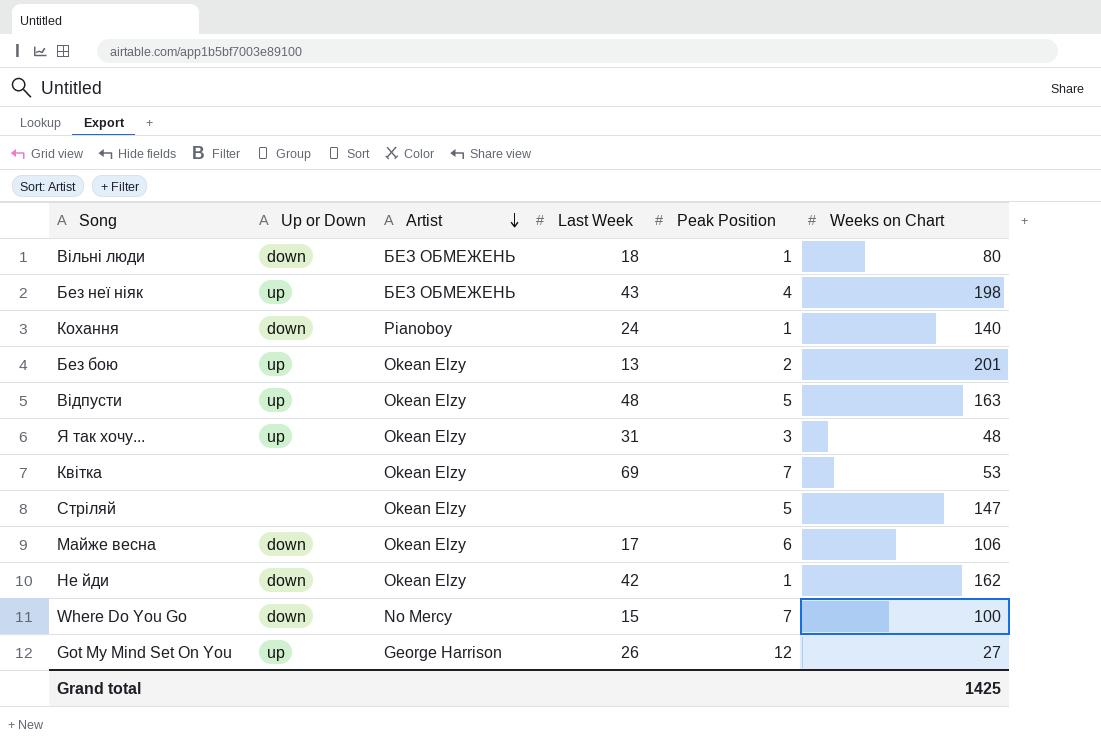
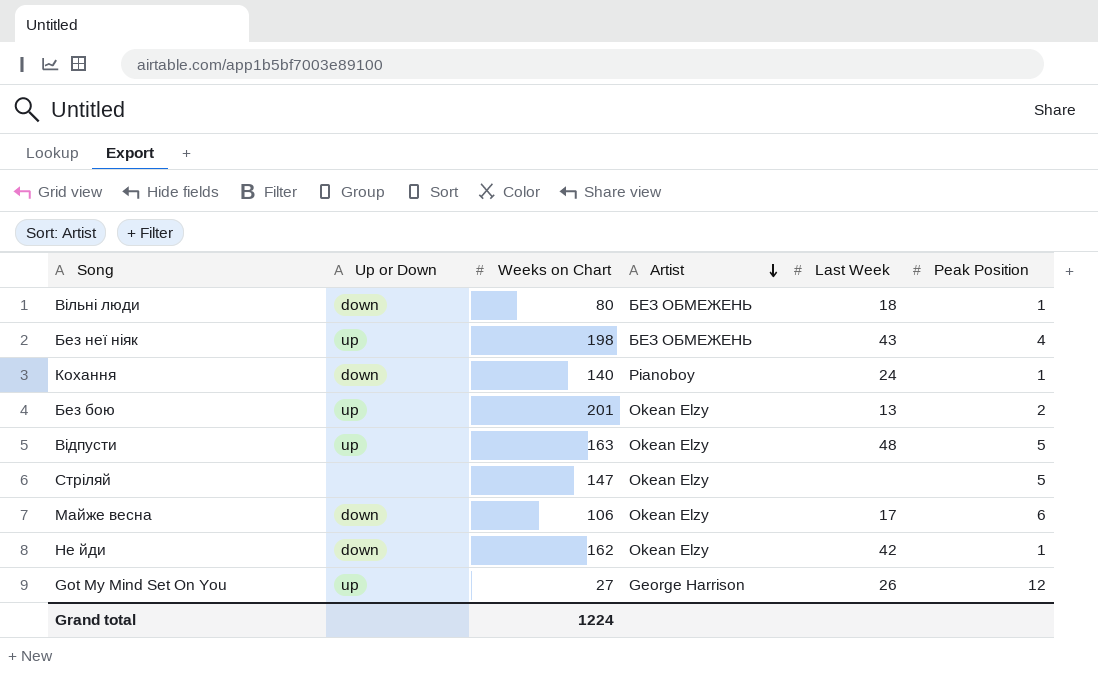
column Weeks on Chart | position: 6 -> 3
row Я так хочу...: up | Okean Elzy | 31 | 3 | 48 -> none
row Квітка: none | Okean Elzy | 69 | 7 | 53 -> none
row Where Do You Go: down | No Mercy | 15 | 7 | 100 -> none
Grand total | Weeks on Chart: 1425 -> 1224

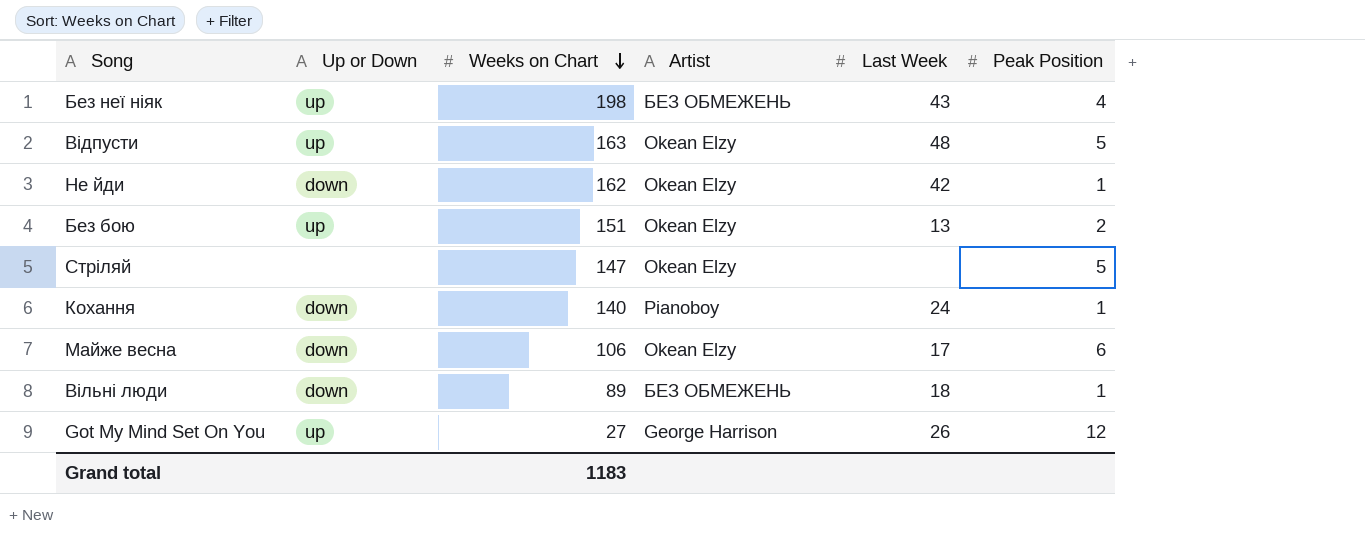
row order: Artist descending -> Weeks on Chart descending
Без бою | Weeks on Chart: 201 -> 151
Вільні люди | Weeks on Chart: 80 -> 89
Grand total | Weeks on Chart: 1224 -> 1183

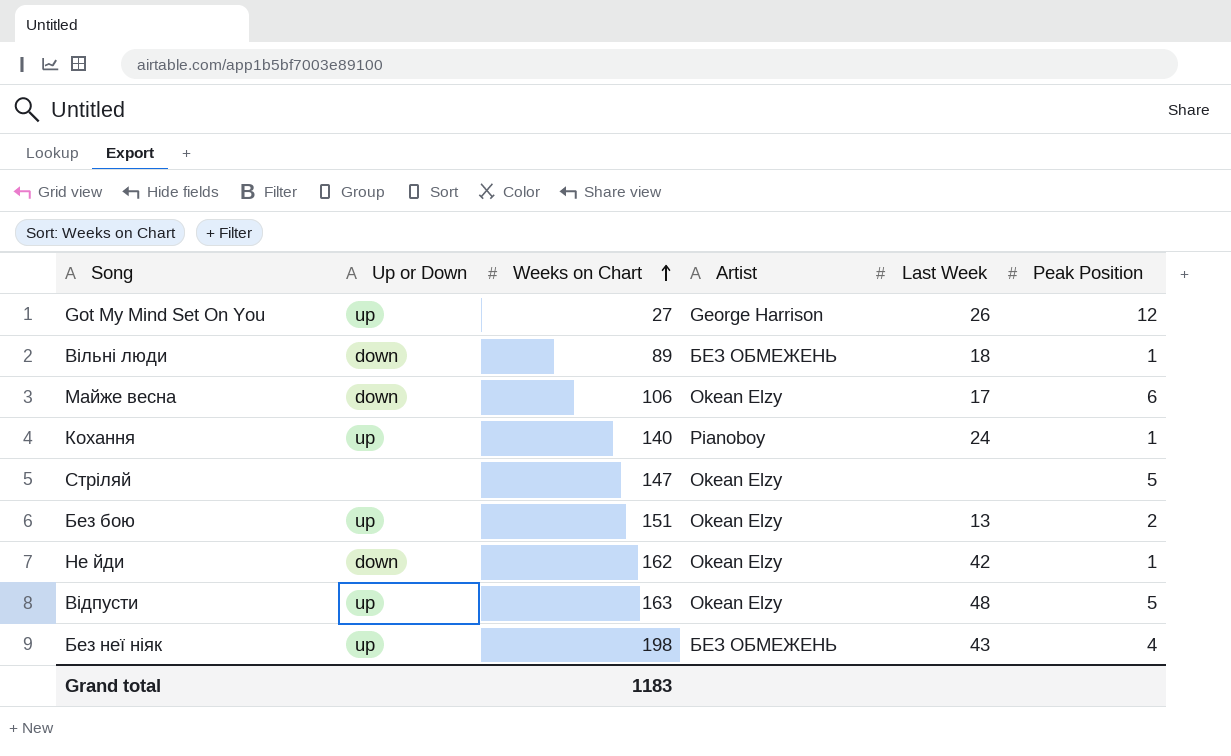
row order: Weeks on Chart descending -> Weeks on Chart ascending
Кохання | Up or Down: down -> up

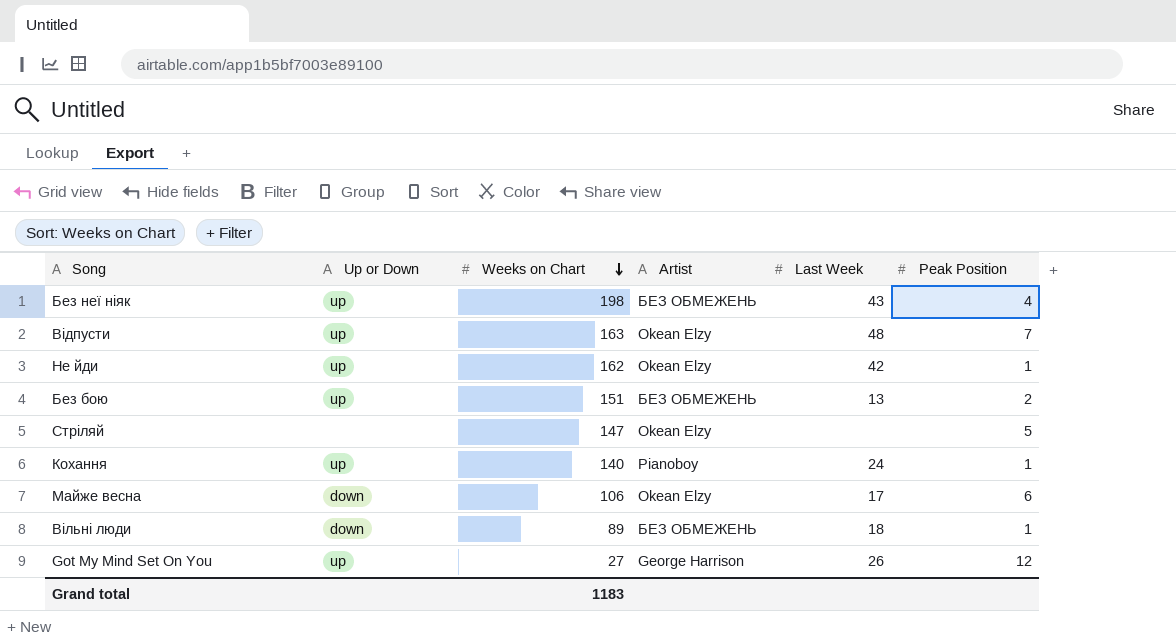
row order: Weeks on Chart ascending -> Weeks on Chart descending
Відпусти | Peak Position: 5 -> 7
Не йди | Up or Down: down -> up
Без бою | Artist: Okean Elzy -> БЕЗ ОБМЕЖЕНЬ

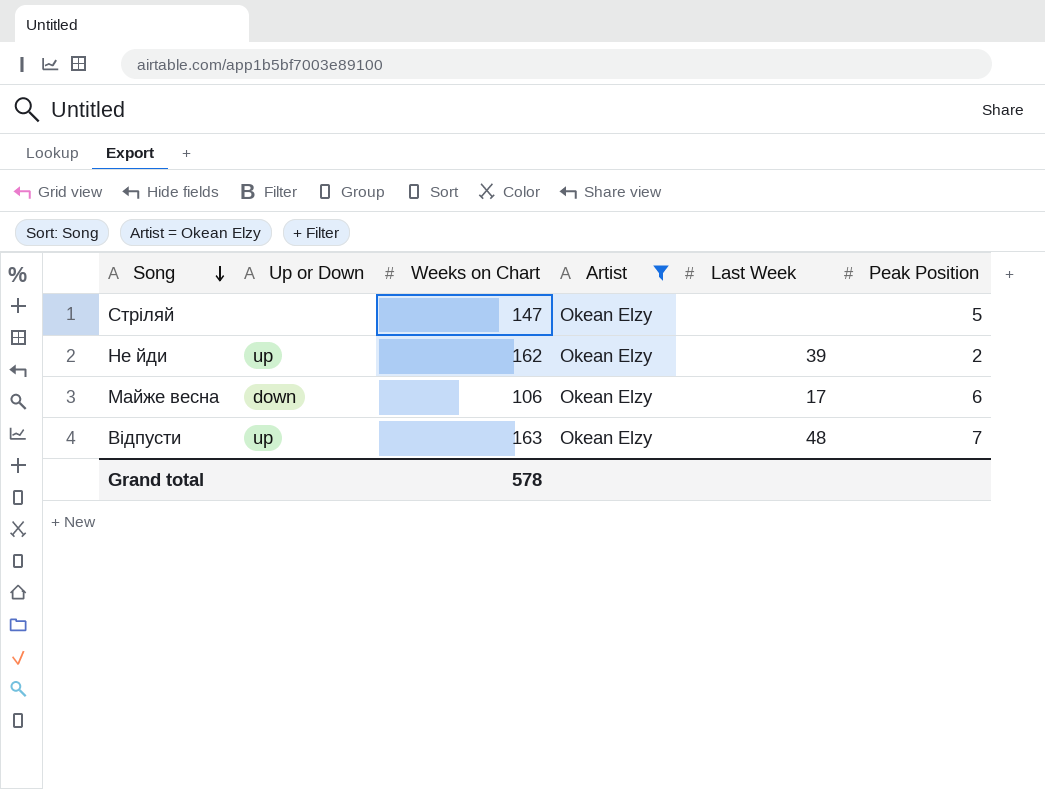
filter: none -> Artist = Okean Elzy
row order: Weeks on Chart descending -> Song descending
Не йди | Last Week: 42 -> 39
Не йди | Peak Position: 1 -> 2
Grand total | Weeks on Chart: 1183 -> 578

